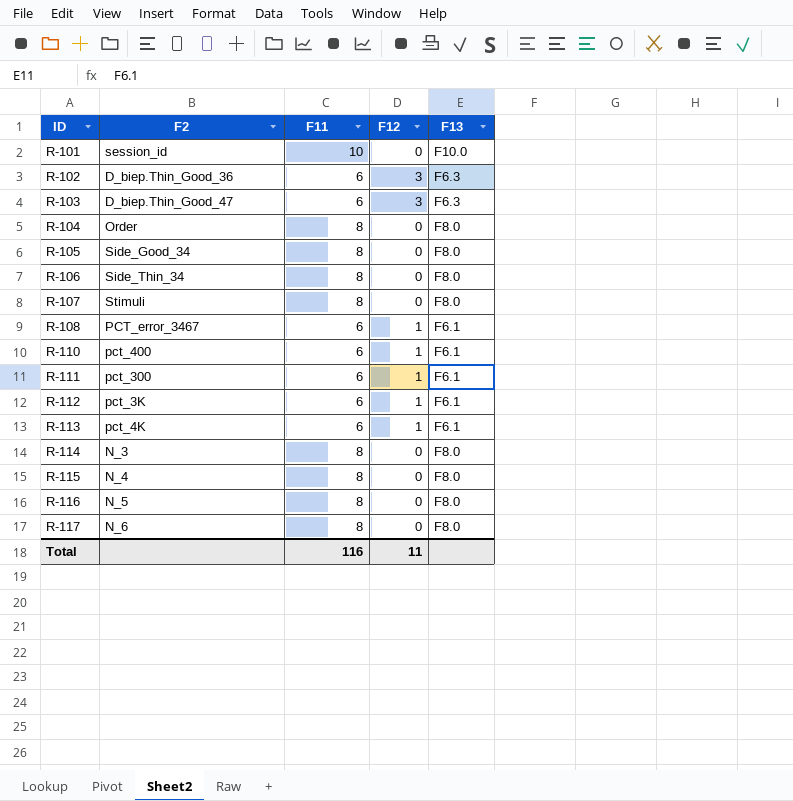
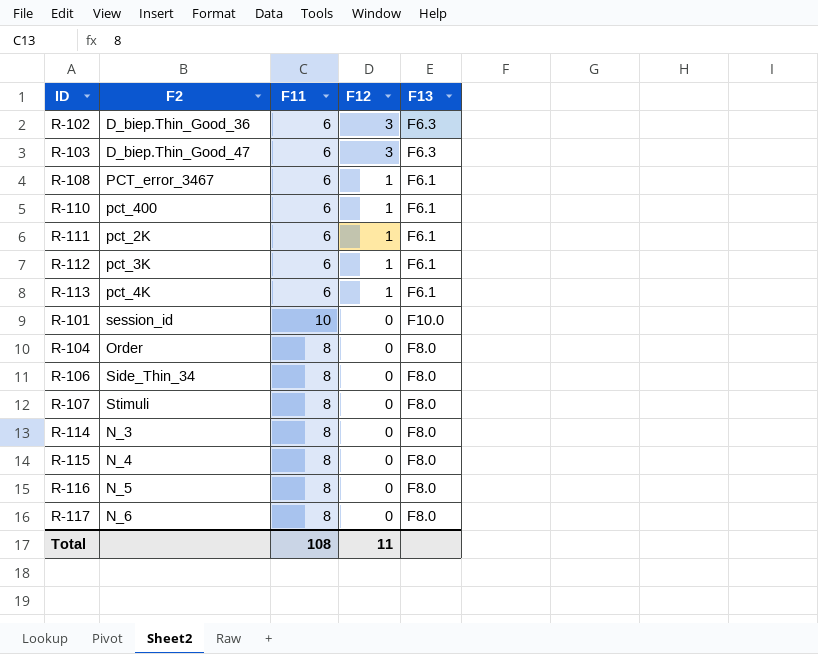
row order: ID ascending -> F12 descending
row R-105: Side_Good_34 | 8 | 0 | F8.0 -> none
R-111 | F2: pct_300 -> pct_2K
Total | F11: 116 -> 108

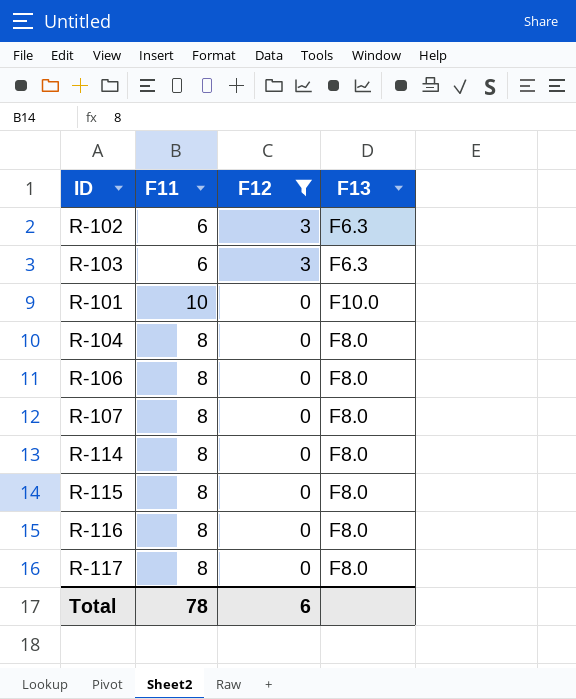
filter: none -> F12 != 1
column F2 | position: 2 -> none
Total | F11: 108 -> 78
Total | F12: 11 -> 6

